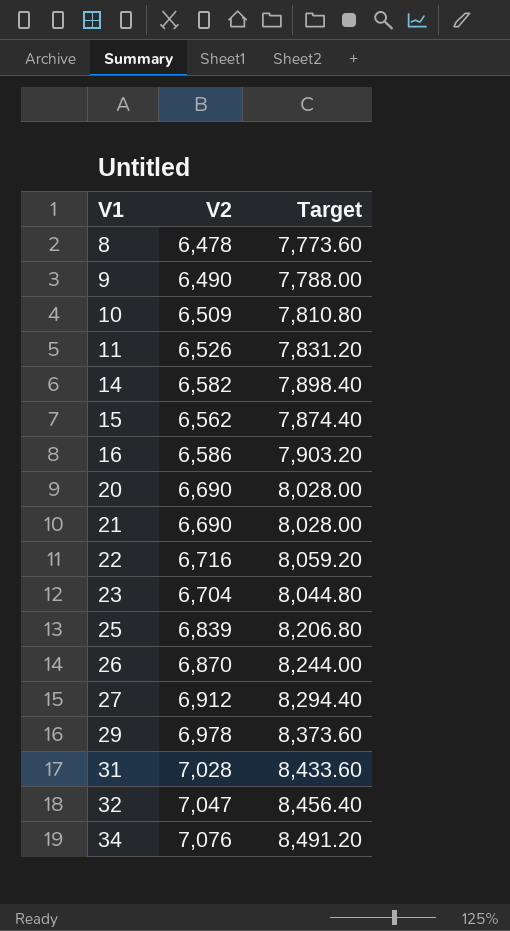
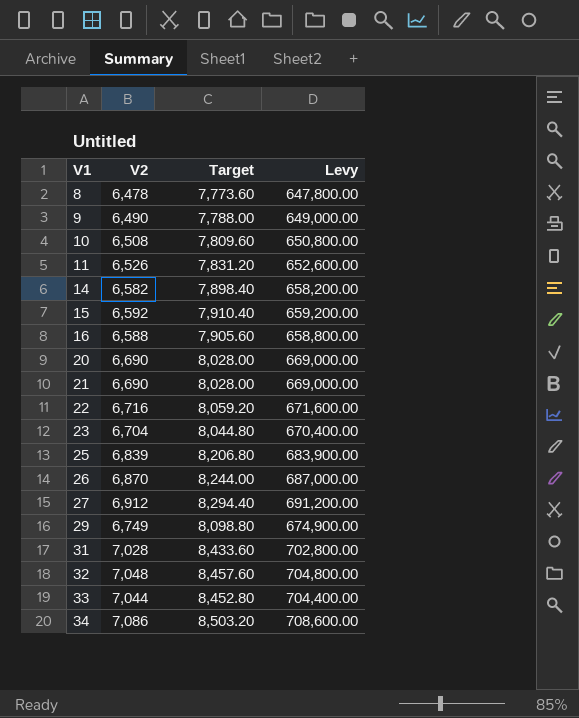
column Levy | formula: none -> [V2] * 100
10 | V2: 6,509 -> 6,508
10 | Target: 7,810.80 -> 7,809.60
15 | V2: 6,562 -> 6,592
15 | Target: 7,874.40 -> 7,910.40
16 | V2: 6,586 -> 6,588
16 | Target: 7,903.20 -> 7,905.60
29 | V2: 6,978 -> 6,749
29 | Target: 8,373.60 -> 8,098.80
32 | V2: 7,047 -> 7,048
32 | Target: 8,456.40 -> 8,457.60
row 33: none -> 7,044 | 8,452.80 | 704,400.00
34 | V2: 7,076 -> 7,086
34 | Target: 8,491.20 -> 8,503.20

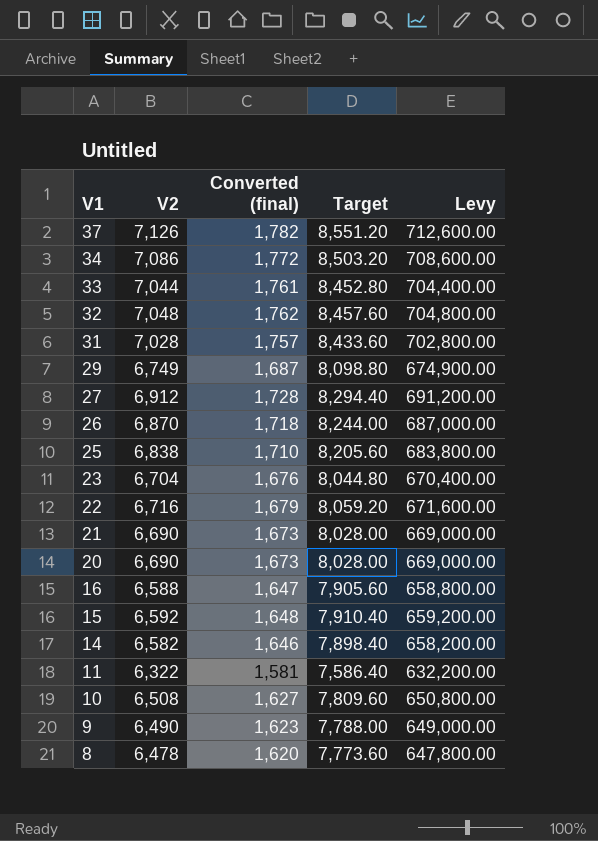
row order: V1 ascending -> V1 descending
column Converted (final) | formula: none -> [V2] * 0.25
row 37: none -> 7,126 | 1,782 | 8,551.20 | 712,600.00
25 | V2: 6,839 -> 6,838
25 | Target: 8,206.80 -> 8,205.60
25 | Levy: 683,900.00 -> 683,800.00
11 | V2: 6,526 -> 6,322
11 | Target: 7,831.20 -> 7,586.40
11 | Levy: 652,600.00 -> 632,200.00

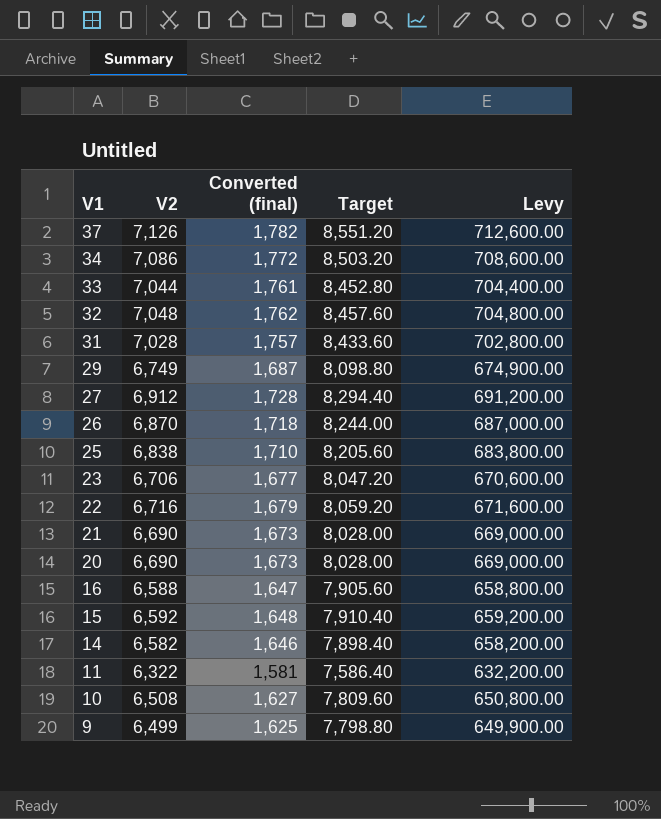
row 8: 6,478 | 1,620 | 7,773.60 | 647,800.00 -> none
23 | V2: 6,704 -> 6,706
23 | Converted (final): 1,676 -> 1,677
23 | Target: 8,044.80 -> 8,047.20
23 | Levy: 670,400.00 -> 670,600.00
9 | V2: 6,490 -> 6,499
9 | Converted (final): 1,623 -> 1,625
9 | Target: 7,788.00 -> 7,798.80
9 | Levy: 649,000.00 -> 649,900.00

